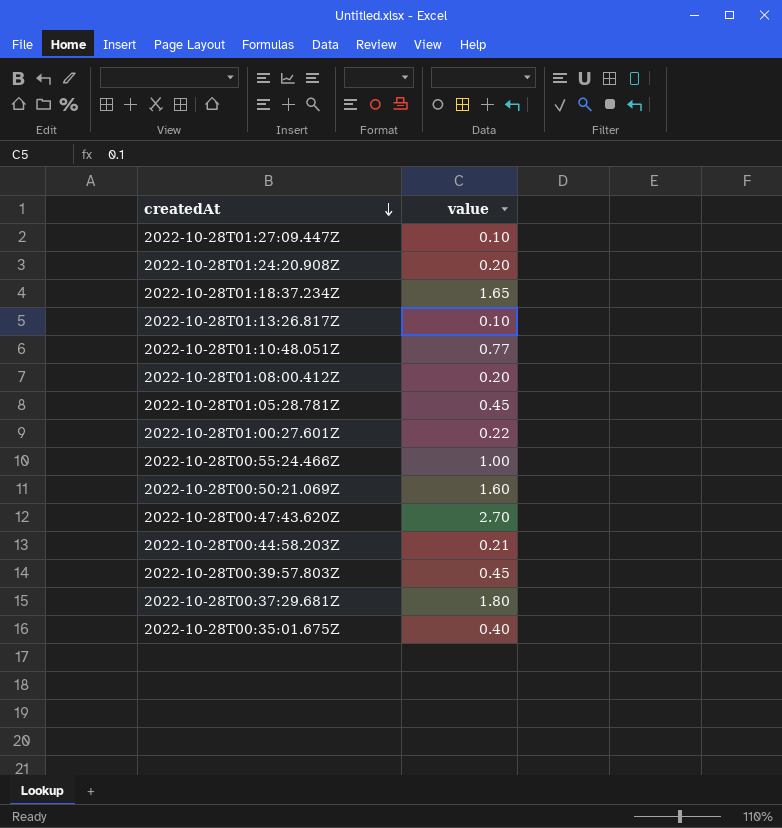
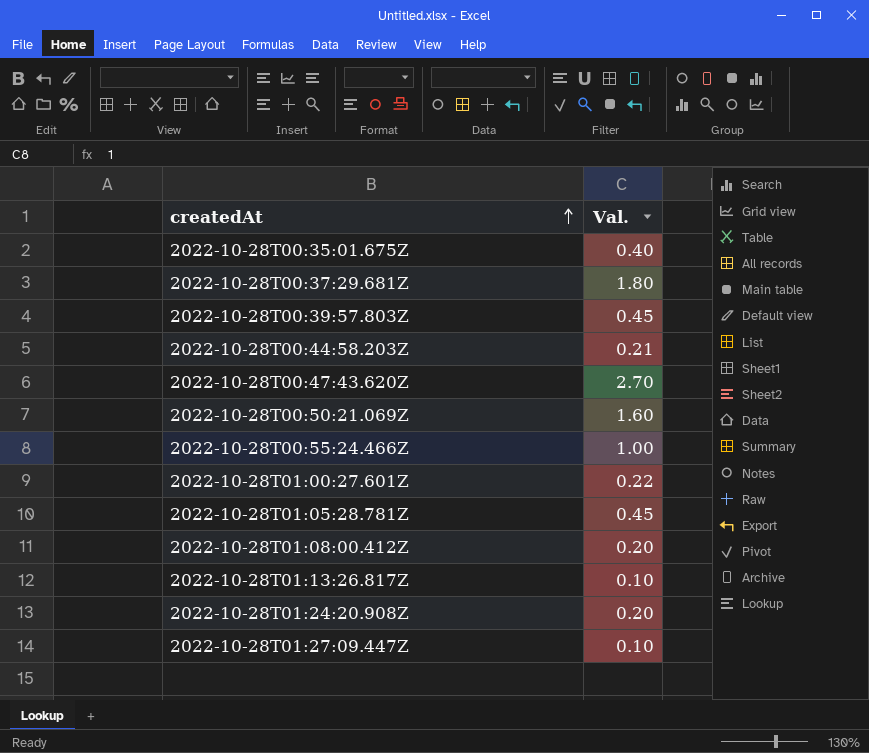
row order: createdAt descending -> createdAt ascending
column name: value -> Val.
row 2022-10-28T01:18:37.234Z: 1.65 -> none
row 2022-10-28T01:10:48.051Z: 0.77 -> none

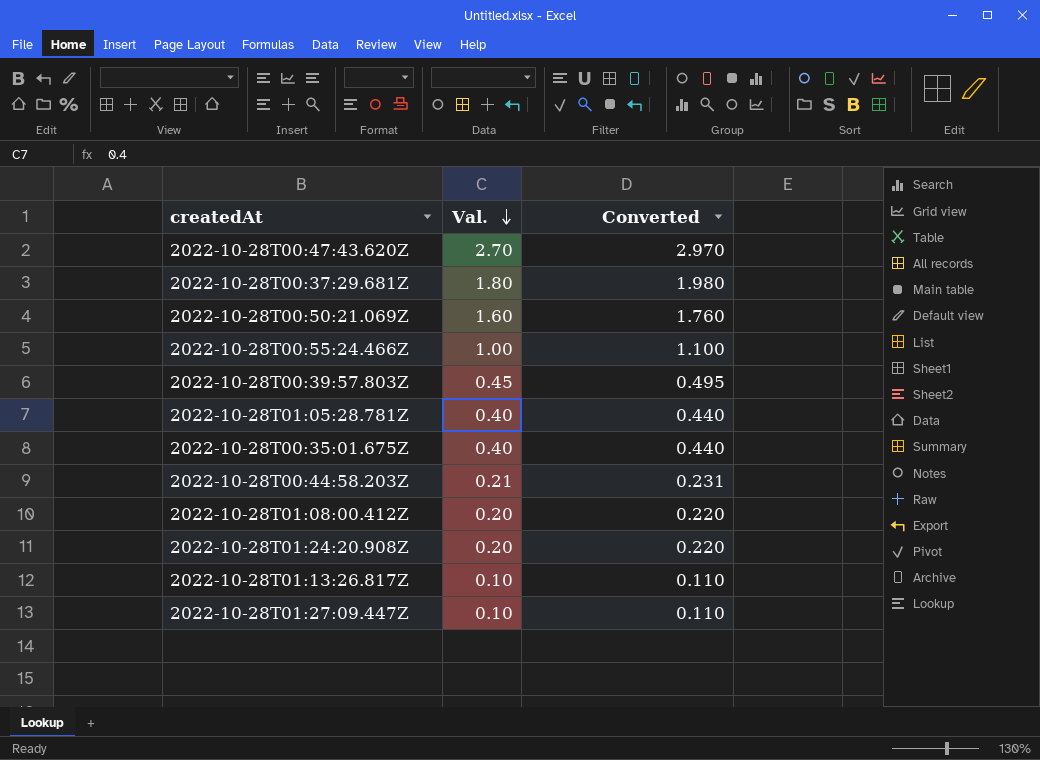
row order: createdAt ascending -> Val. descending
column Converted | formula: none -> [Val.] * 1.1
row 2022-10-28T01:00:27.601Z: 0.22 -> none
2022-10-28T01:05:28.781Z | Val.: 0.45 -> 0.40

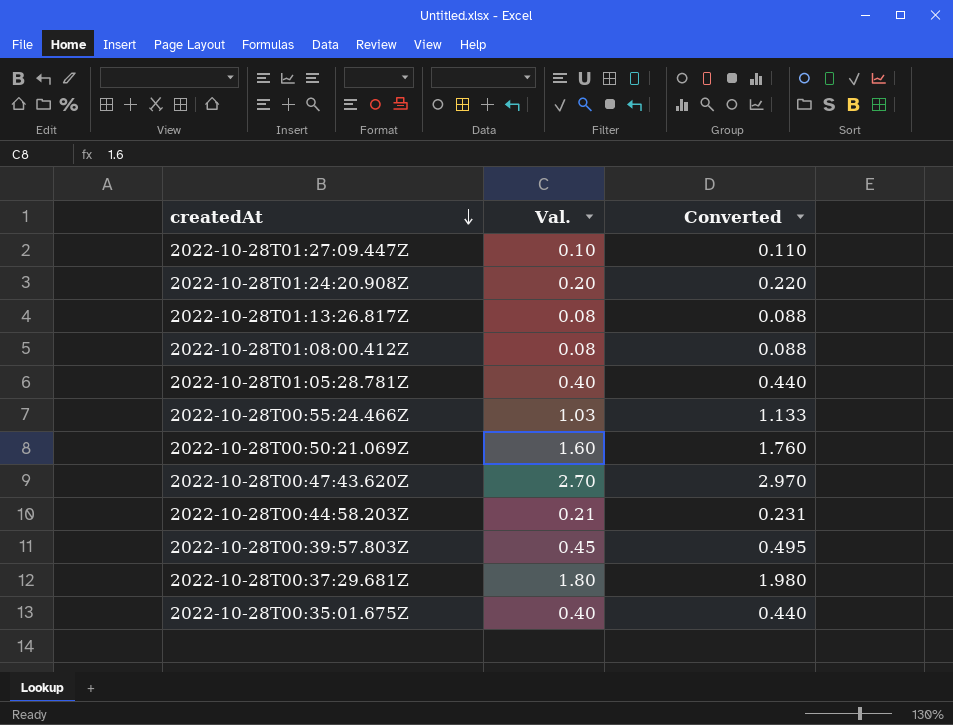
row order: Val. descending -> createdAt descending
2022-10-28T01:13:26.817Z | Val.: 0.10 -> 0.08
2022-10-28T01:13:26.817Z | Converted: 0.110 -> 0.088
2022-10-28T01:08:00.412Z | Val.: 0.20 -> 0.08
2022-10-28T01:08:00.412Z | Converted: 0.220 -> 0.088
2022-10-28T00:55:24.466Z | Val.: 1.00 -> 1.03
2022-10-28T00:55:24.466Z | Converted: 1.100 -> 1.133

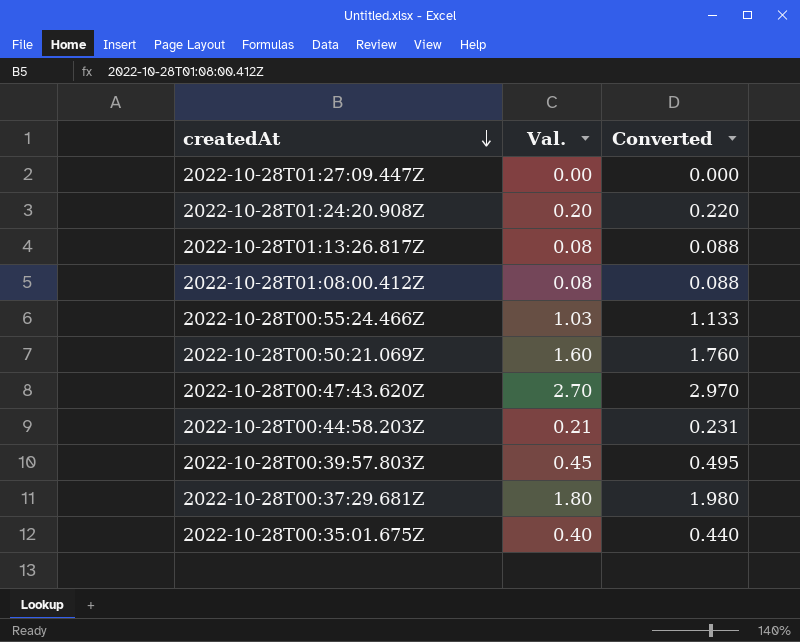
row 2022-10-28T01:05:28.781Z: 0.40 | 0.440 -> none
2022-10-28T01:27:09.447Z | Val.: 0.10 -> 0.00
2022-10-28T01:27:09.447Z | Converted: 0.110 -> 0.000

